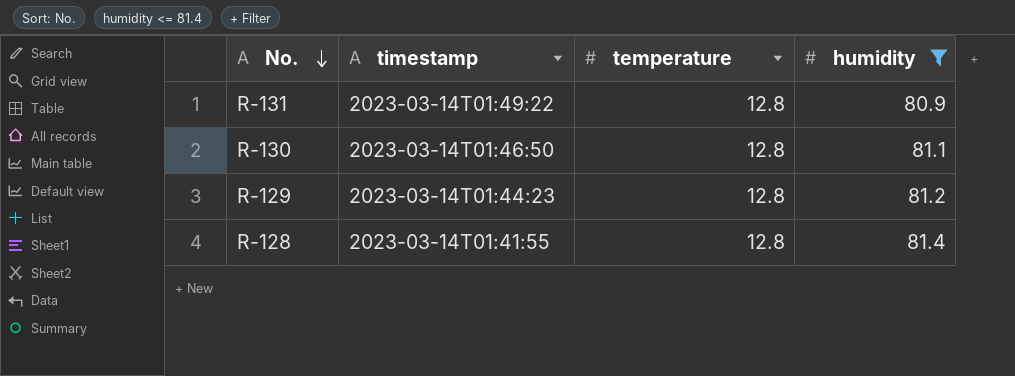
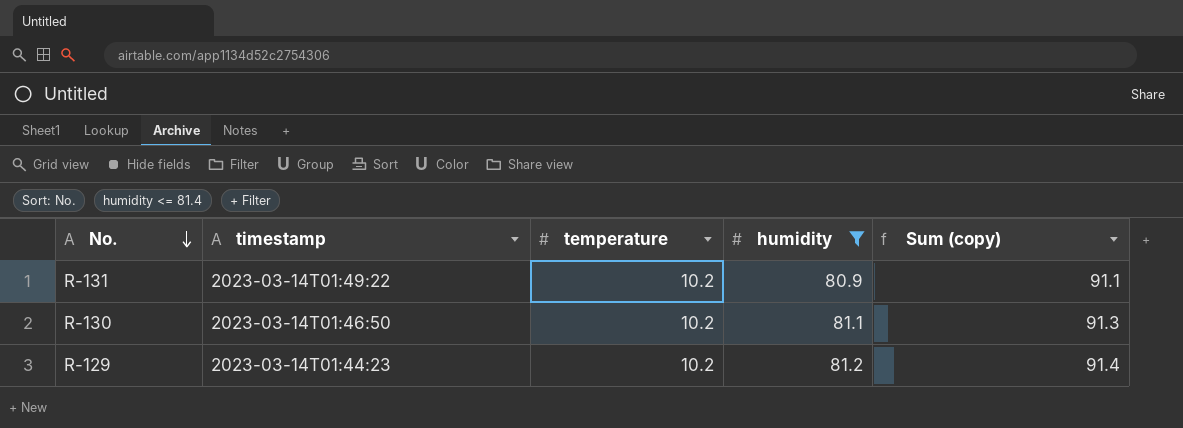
column Sum (copy) | formula: none -> [temperature] + [humidity]
row R-128: 2023-03-14T01:41:55 | 12.8 | 81.4 -> none
R-131 | temperature: 12.8 -> 10.2
R-130 | temperature: 12.8 -> 10.2
R-129 | temperature: 12.8 -> 10.2

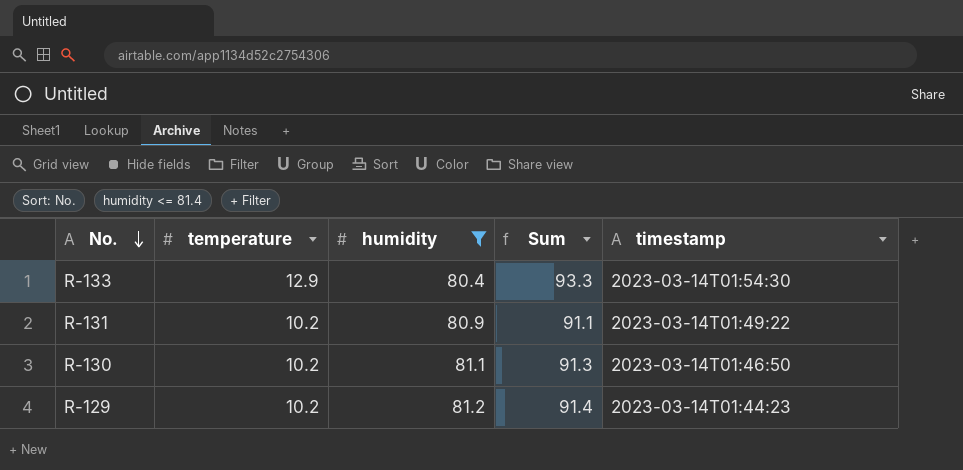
column name: Sum (copy) -> Sum
column timestamp | position: 2 -> 5
row R-133: none -> 12.9 | 80.4 | 93.3 | 2023-03-14T01:54:30

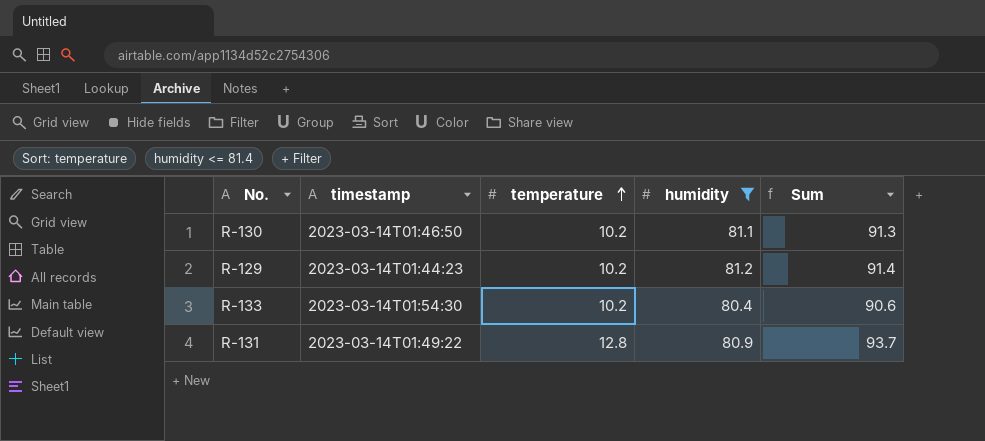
row order: No. descending -> temperature ascending
column timestamp | position: 5 -> 2
R-133 | temperature: 12.9 -> 10.2
R-133 | Sum: 93.3 -> 90.6
R-131 | temperature: 10.2 -> 12.8
R-131 | Sum: 91.1 -> 93.7

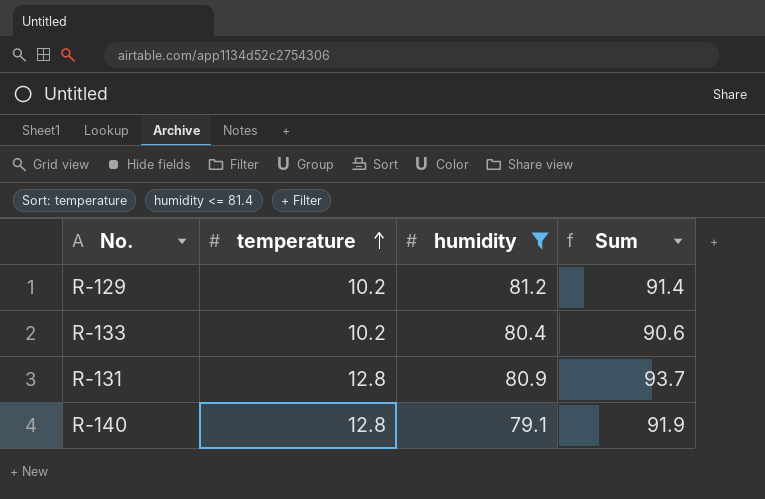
column timestamp | position: 2 -> none
row R-130: 2023-03-14T01:46:50 | 10.2 | 81.1 | 91.3 -> none
row R-140: none -> 12.8 | 79.1 | 91.9

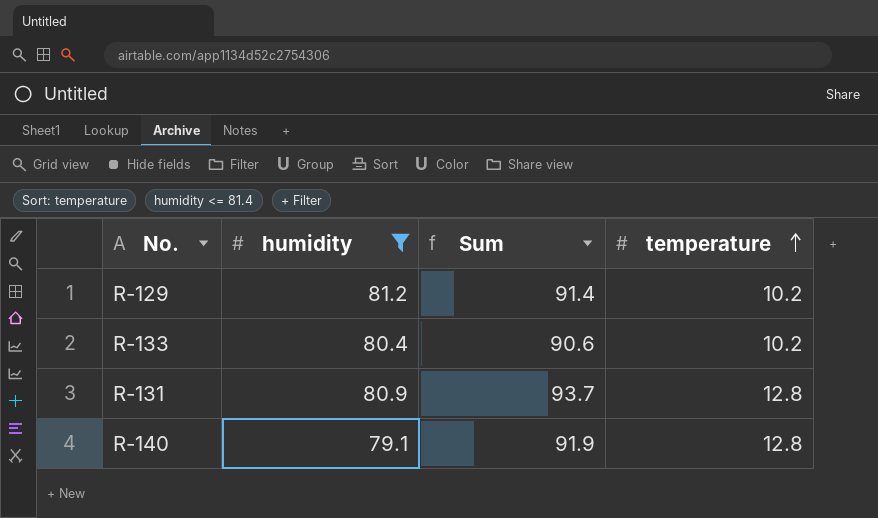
column temperature | position: 2 -> 4

